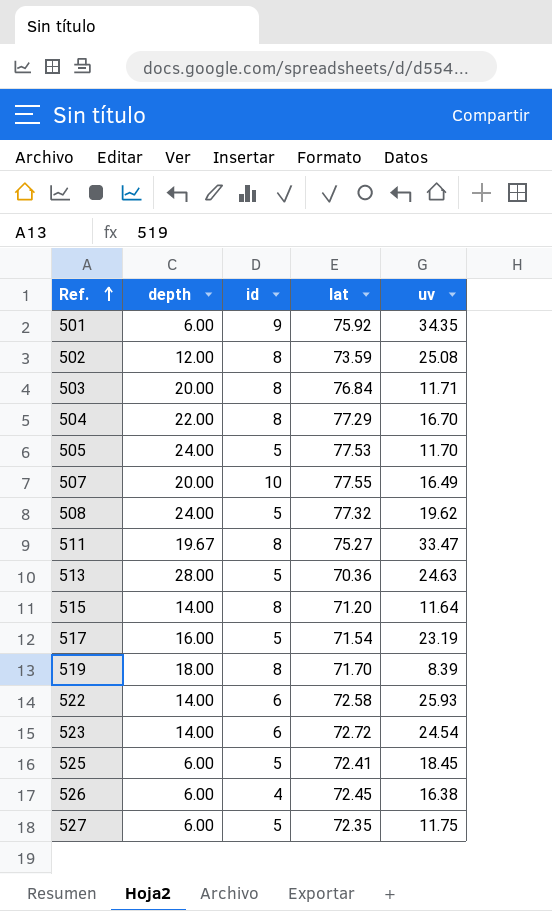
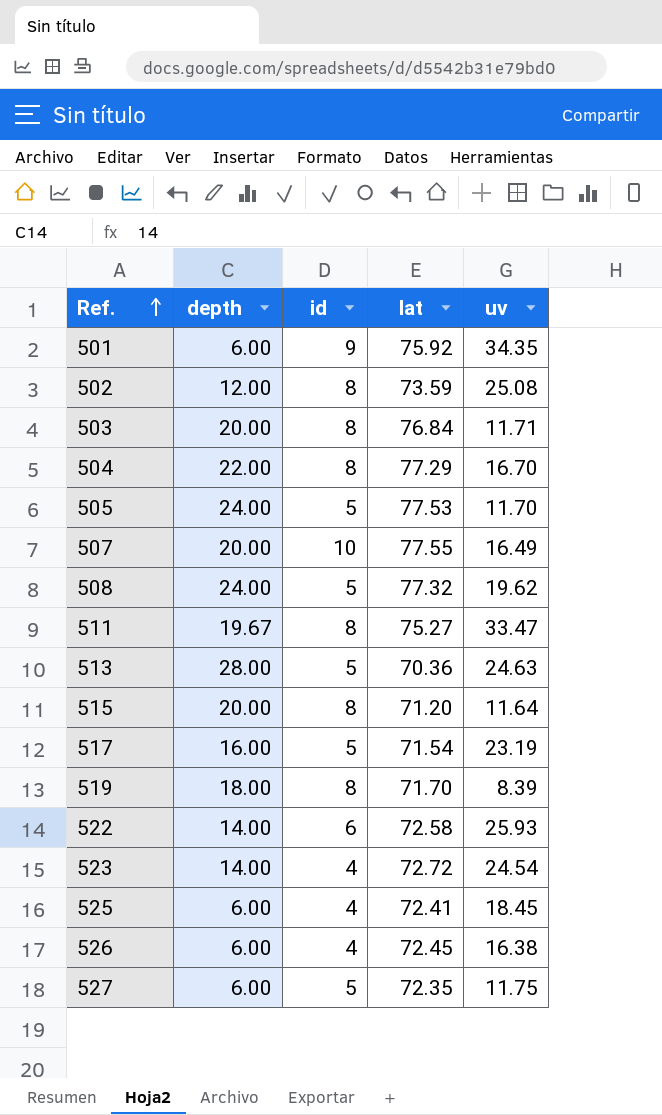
515 | depth: 14.00 -> 20.00
523 | id: 6 -> 4
525 | id: 5 -> 4

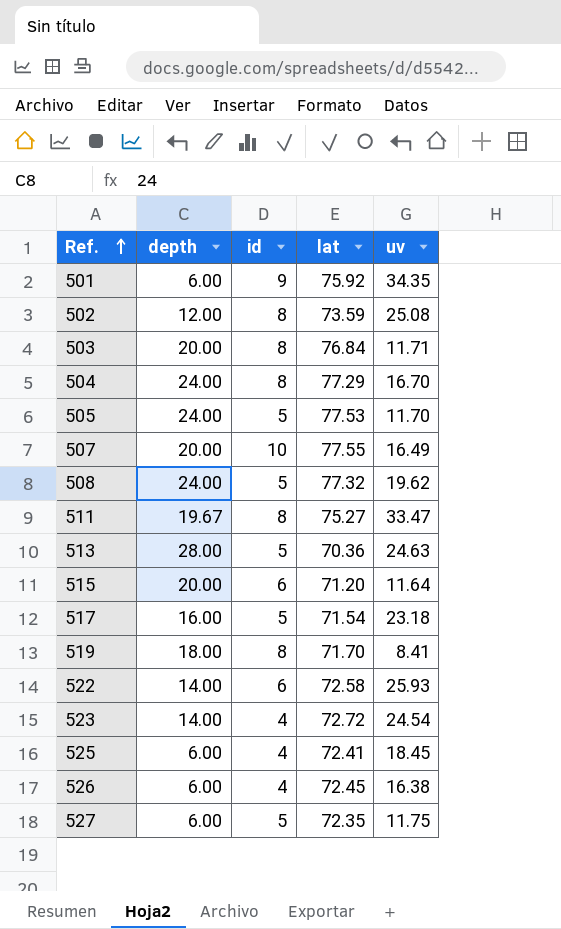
504 | depth: 22.00 -> 24.00
515 | id: 8 -> 6
517 | uv: 23.19 -> 23.18
519 | uv: 8.39 -> 8.41

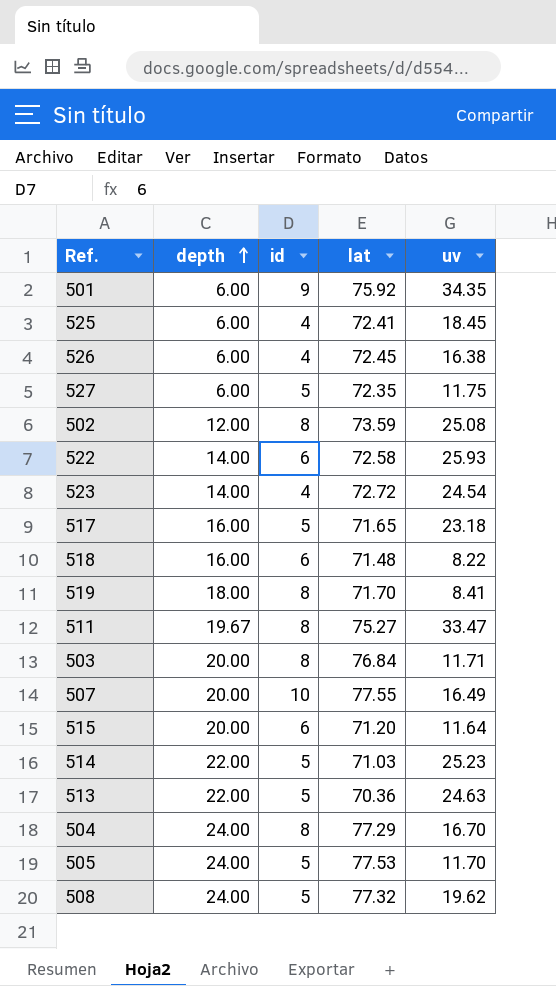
row order: Ref. ascending -> depth ascending
517 | lat: 71.54 -> 71.65
row 518: none -> 16.00 | 6 | 71.48 | 8.22
row 514: none -> 22.00 | 5 | 71.03 | 25.23
513 | depth: 28.00 -> 22.00

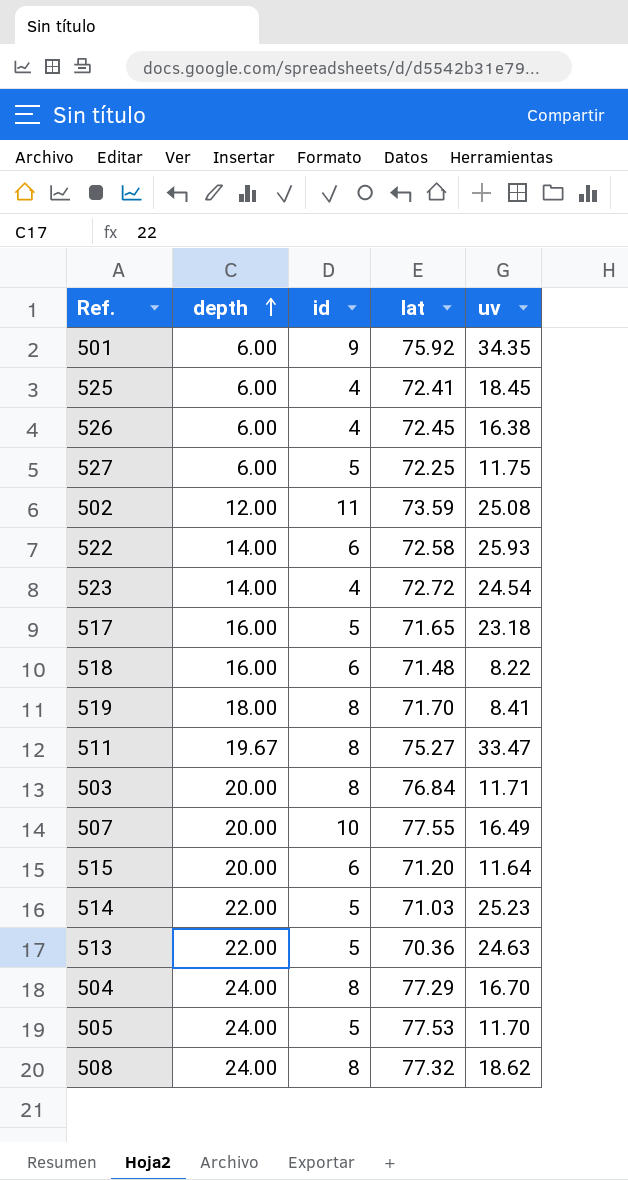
527 | lat: 72.35 -> 72.25
502 | id: 8 -> 11
508 | id: 5 -> 8
508 | uv: 19.62 -> 18.62

